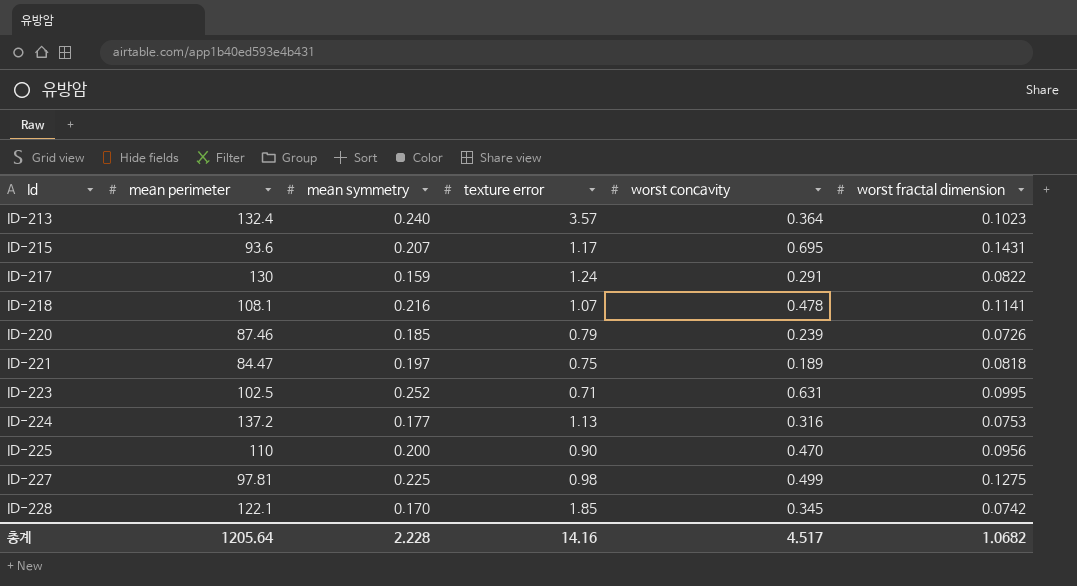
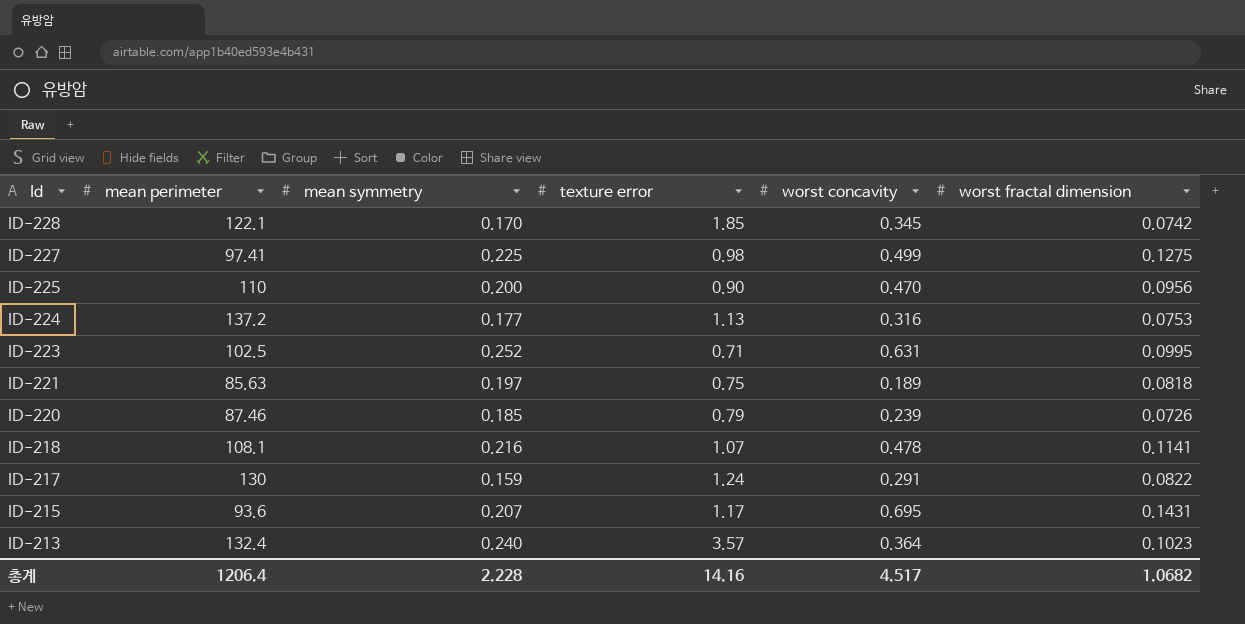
row order: Id ascending -> Id descending
ID-227 | mean perimeter: 97.81 -> 97.41
ID-221 | mean perimeter: 84.47 -> 85.63
총계 | mean perimeter: 1205.64 -> 1206.4

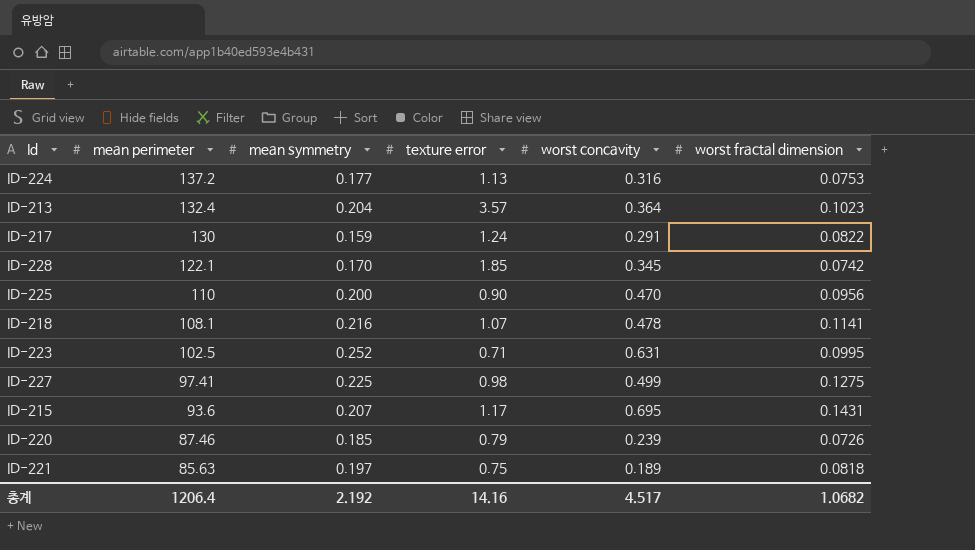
row order: Id descending -> mean perimeter descending
ID-213 | mean symmetry: 0.240 -> 0.204
총계 | mean symmetry: 2.228 -> 2.192

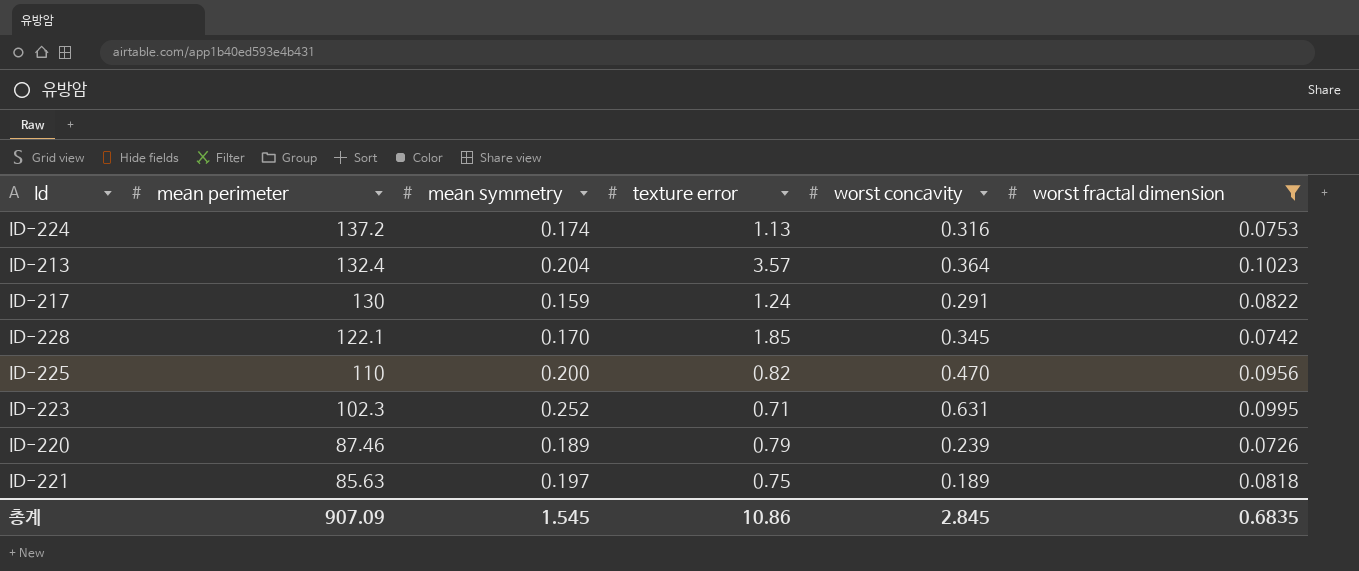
filter: none -> worst fractal dimension <= 0.1023
ID-224 | mean symmetry: 0.177 -> 0.174
ID-225 | texture error: 0.90 -> 0.82
ID-223 | mean perimeter: 102.5 -> 102.3
ID-220 | mean symmetry: 0.185 -> 0.189
총계 | mean perimeter: 1206.4 -> 907.09
총계 | mean symmetry: 2.192 -> 1.545
총계 | texture error: 14.16 -> 10.86
총계 | worst concavity: 4.517 -> 2.845
총계 | worst fractal dimension: 1.0682 -> 0.6835

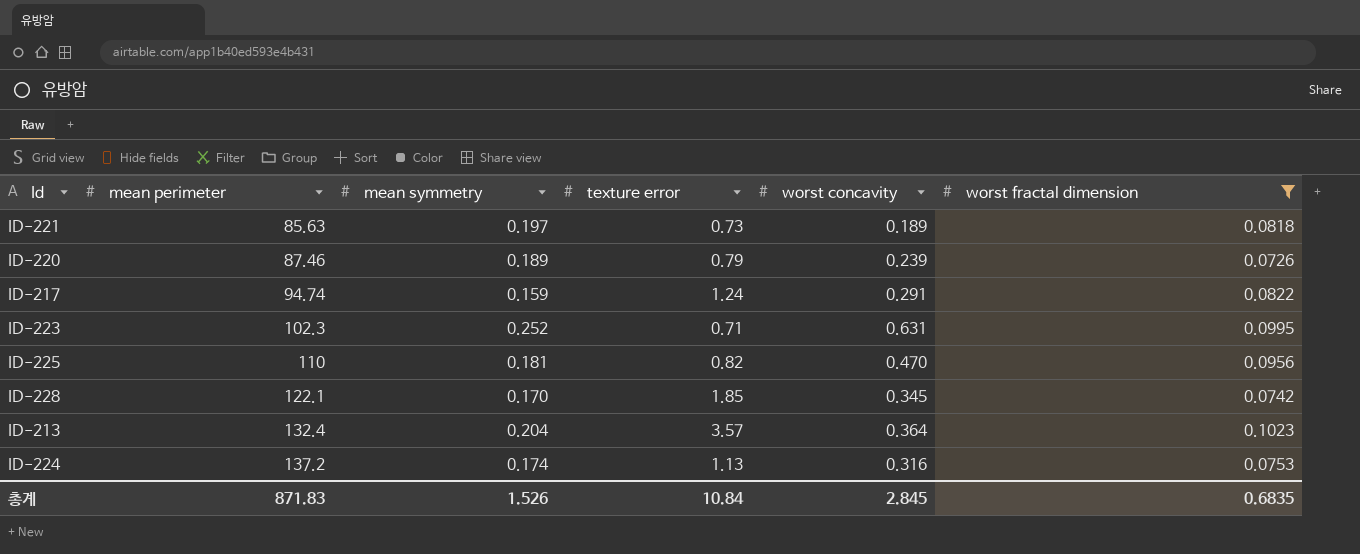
row order: mean perimeter descending -> mean perimeter ascending
ID-221 | texture error: 0.75 -> 0.73
ID-217 | mean perimeter: 130 -> 94.74
ID-225 | mean symmetry: 0.200 -> 0.181
총계 | mean perimeter: 907.09 -> 871.83
총계 | mean symmetry: 1.545 -> 1.526
총계 | texture error: 10.86 -> 10.84

